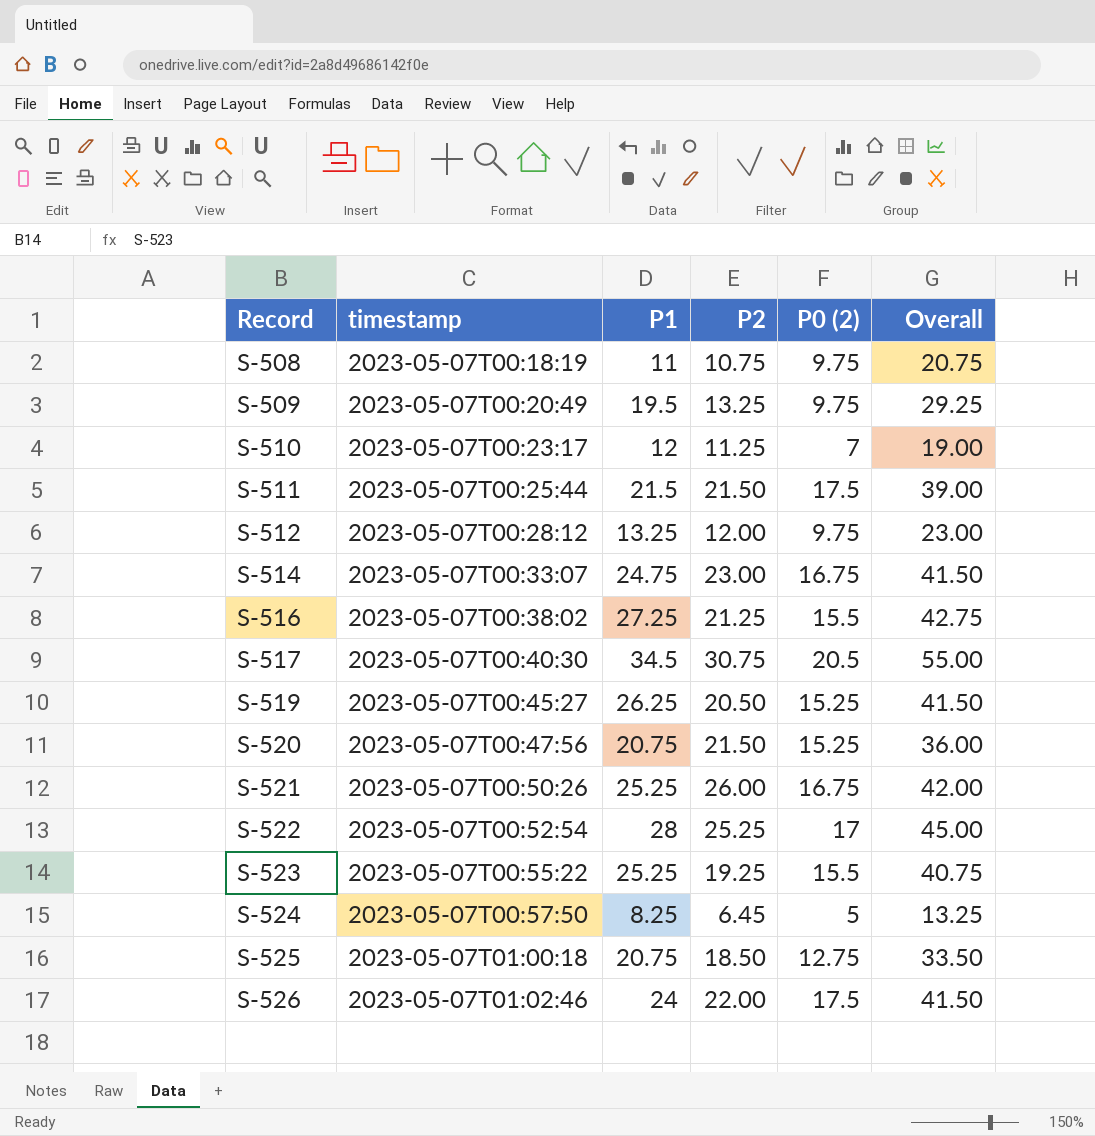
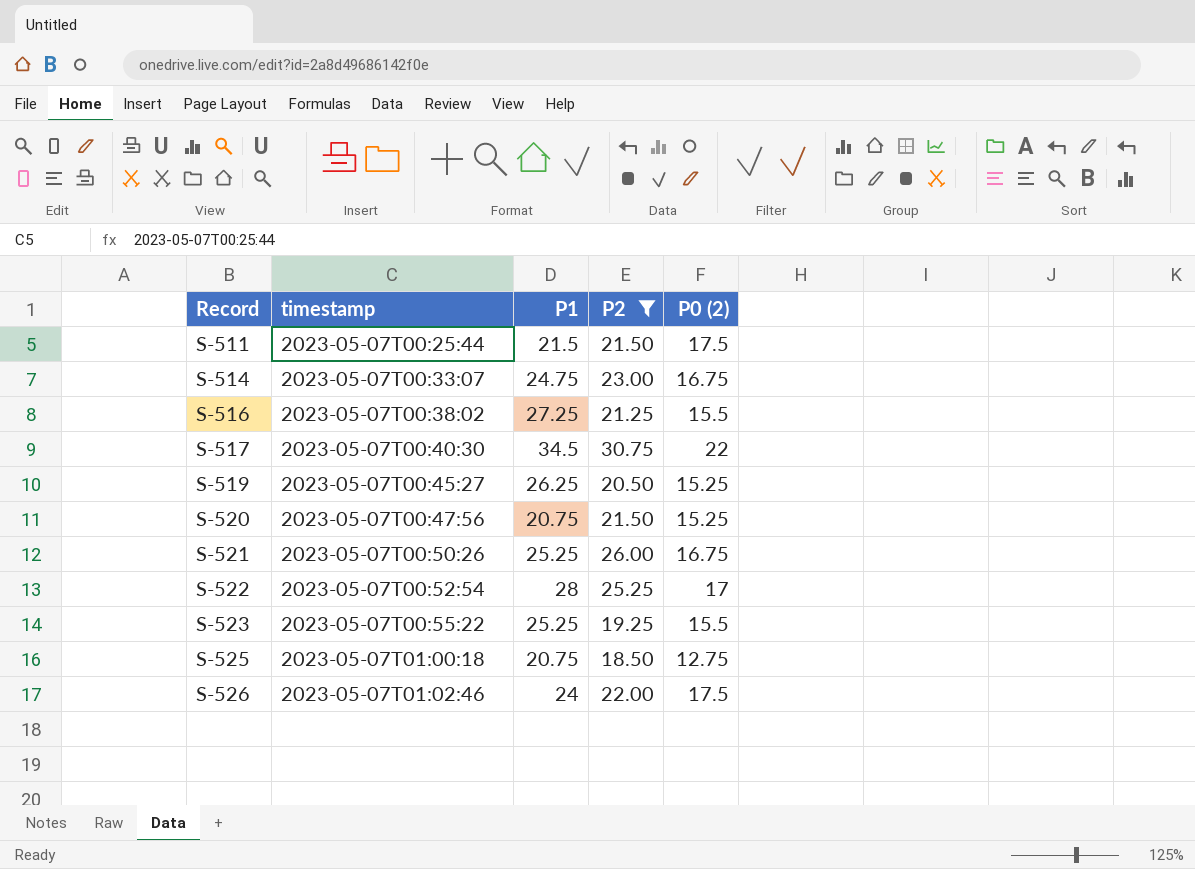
filter: none -> P2 >= 18.50
column Overall | formula: [P1] + [P0 (2)] -> none
S-517 | P0 (2): 20.5 -> 22

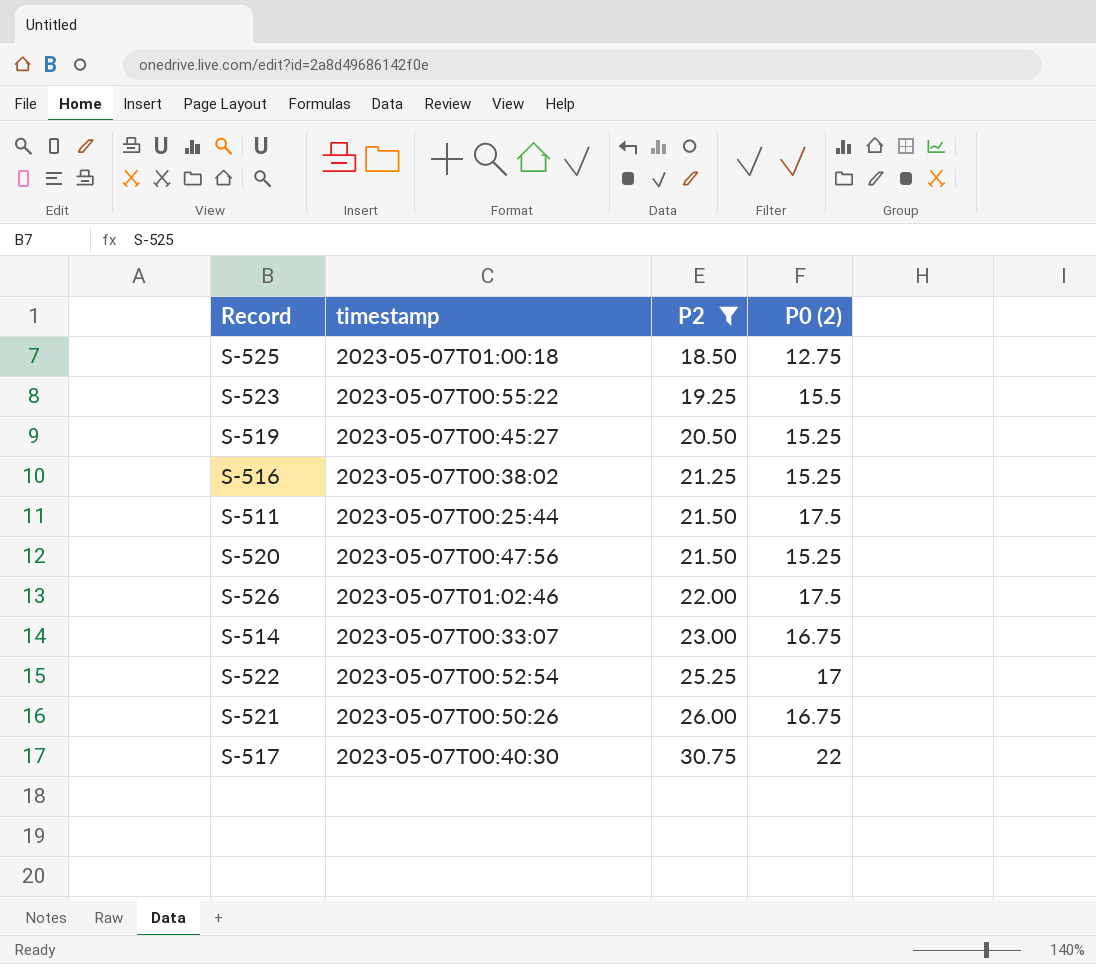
row order: Record ascending -> P2 ascending
column P1 | position: 3 -> none
S-516 | P0 (2): 15.5 -> 15.25

